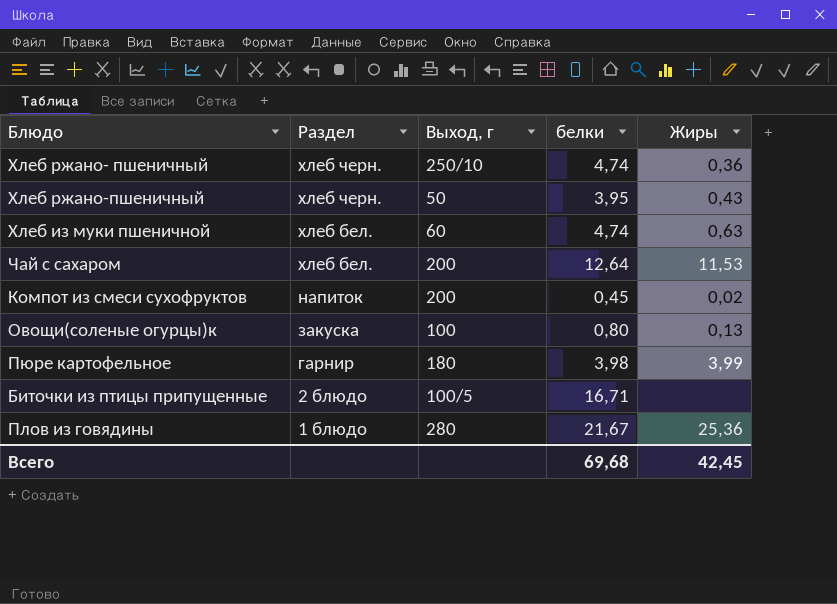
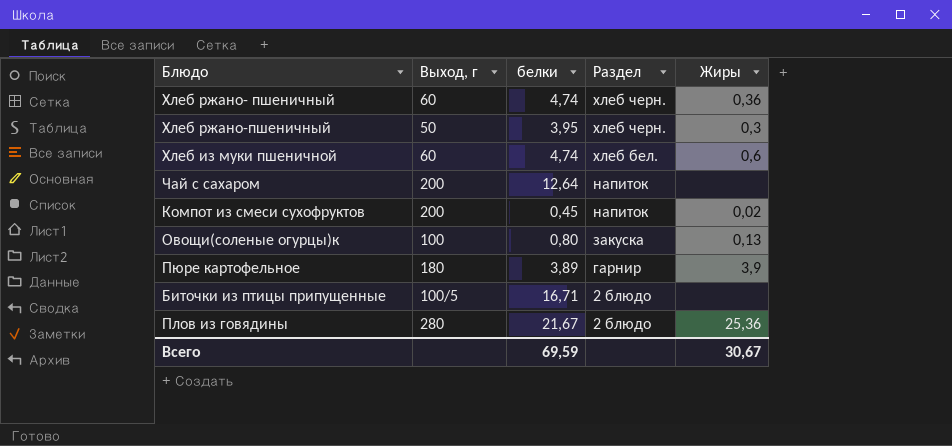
column Раздел | position: 2 -> 4
Хлеб ржано- пшеничный | Выход, г: 250/10 -> 60
Хлеб ржано-пшеничный | Жиры: 0,43 -> 0,3
Хлеб из муки пшеничной | Жиры: 0,63 -> 0,6
Чай с сахаром | Раздел: хлеб бел. -> напиток
Чай с сахаром | Жиры: 11,53 -> none
Пюре картофельное | белки: 3,98 -> 3,89
Пюре картофельное | Жиры: 3,99 -> 3,9
Плов из говядины | Раздел: 1 блюдо -> 2 блюдо
Всего | белки: 69,68 -> 69,59
Всего | Жиры: 42,45 -> 30,67

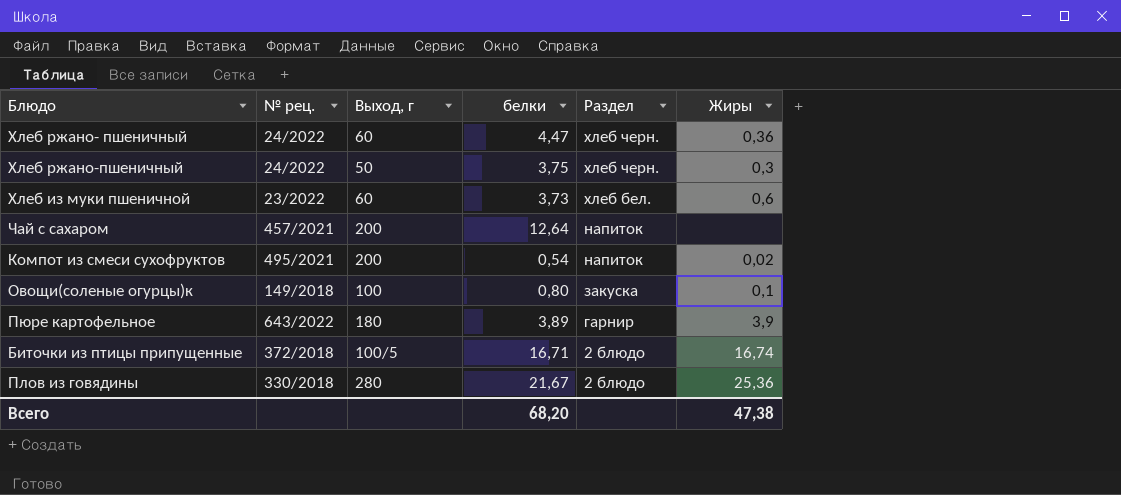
column № рец. | position: none -> 2
Хлеб ржано- пшеничный | белки: 4,74 -> 4,47
Хлеб ржано-пшеничный | белки: 3,95 -> 3,75
Хлеб из муки пшеничной | белки: 4,74 -> 3,73
Компот из смеси сухофруктов | белки: 0,45 -> 0,54
Овощи(соленые огурцы)к | Жиры: 0,13 -> 0,1
Биточки из птицы припущенные | Жиры: none -> 16,74
Всего | белки: 69,59 -> 68,20
Всего | Жиры: 30,67 -> 47,38

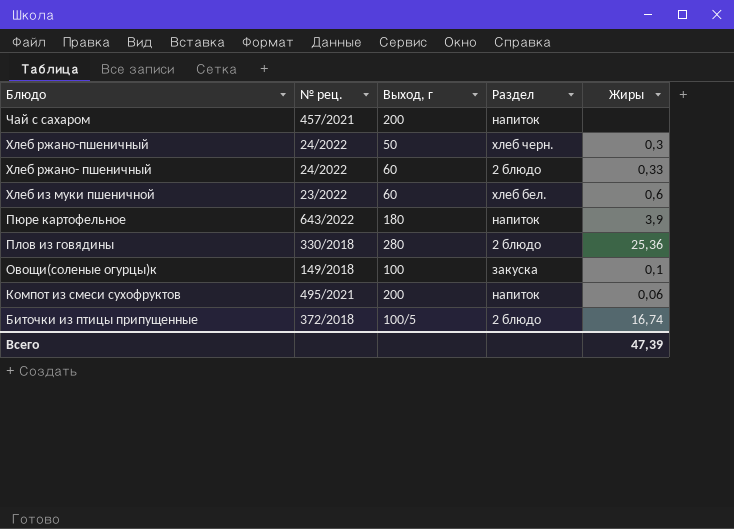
row order: Раздел descending -> Блюдо descending
column белки | position: 4 -> none
Хлеб ржано- пшеничный | Раздел: хлеб черн. -> 2 блюдо
Хлеб ржано- пшеничный | Жиры: 0,36 -> 0,33
Пюре картофельное | Раздел: гарнир -> напиток
Компот из смеси сухофруктов | Жиры: 0,02 -> 0,06
Всего | Жиры: 47,38 -> 47,39

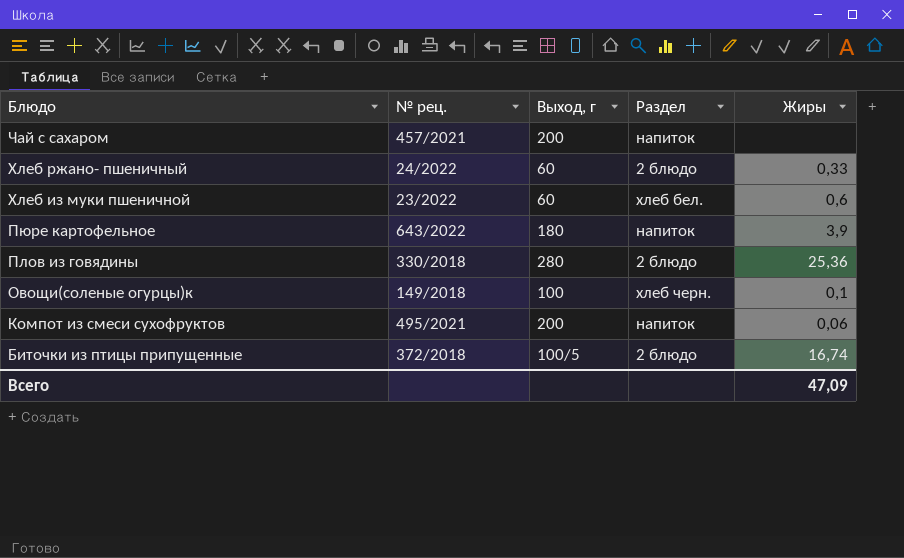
row Хлеб ржано-пшеничный: 24/2022 | 50 | хлеб черн. | 0,3 -> none
Овощи(соленые огурцы)к | Раздел: закуска -> хлеб черн.
Всего | Жиры: 47,39 -> 47,09

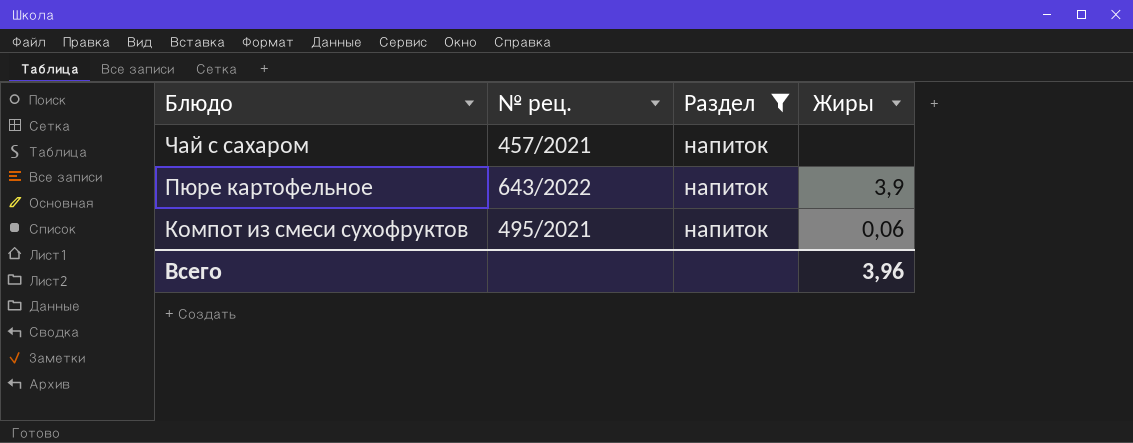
filter: none -> Раздел = напиток
column Выход, г | position: 3 -> none
Всего | Жиры: 47,09 -> 3,96

